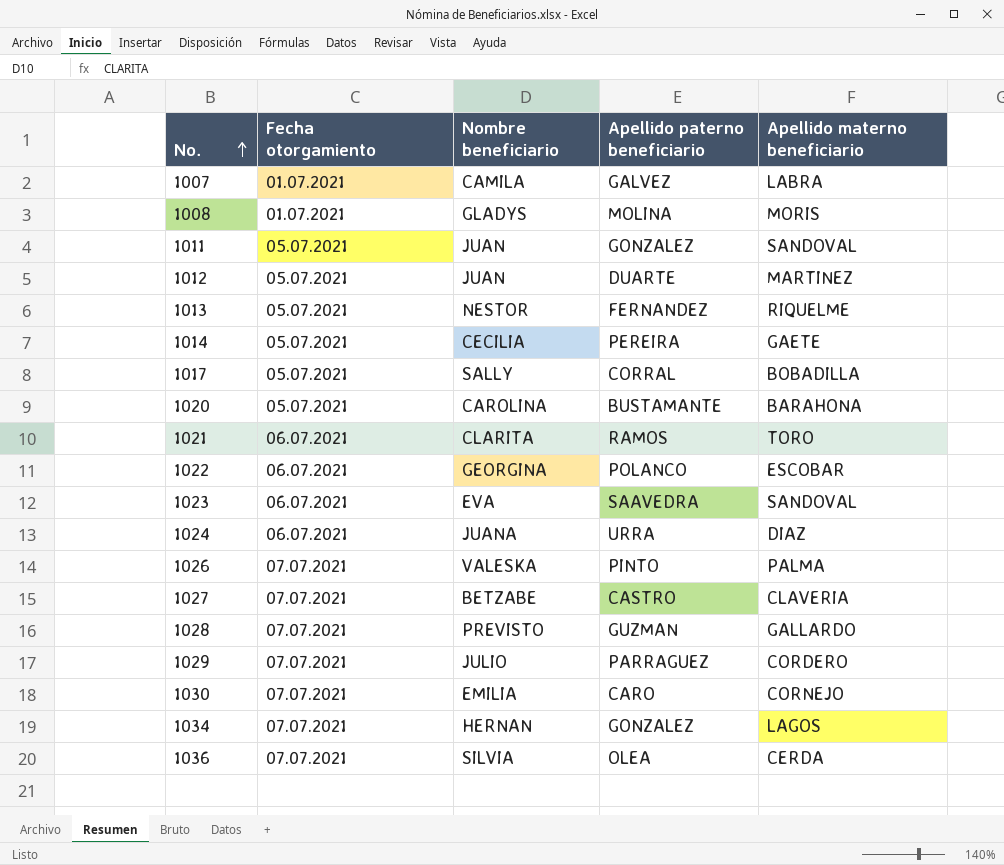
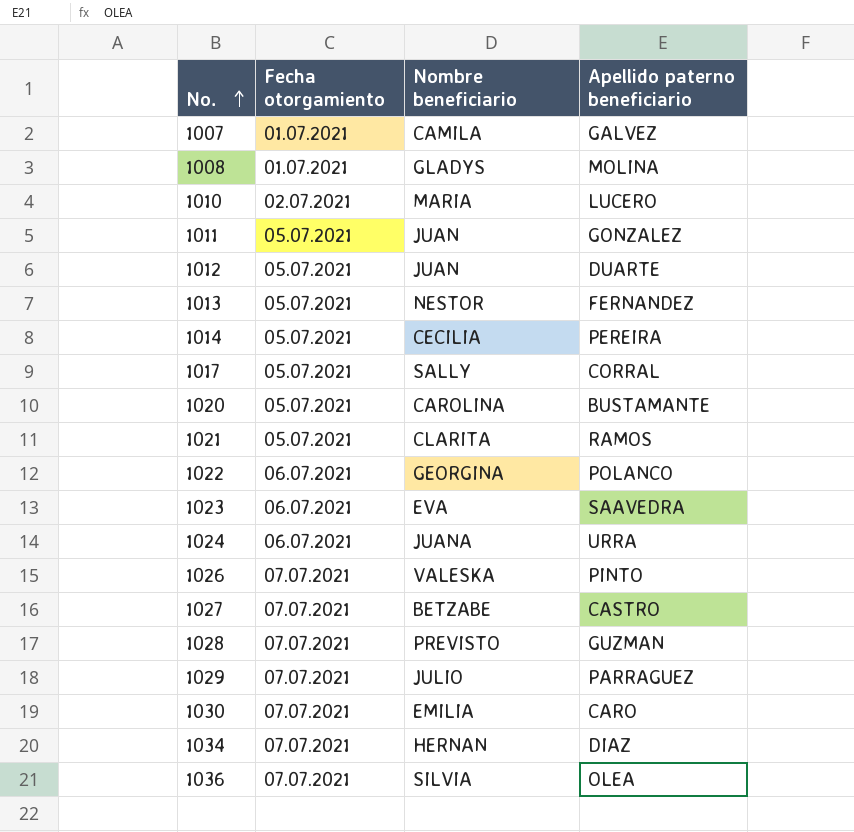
column Apellido materno beneficiario | position: 5 -> none
row 1010: none -> 02.07.2021 | MARIA | LUCERO
1021 | Fecha otorgamiento: 06.07.2021 -> 05.07.2021
1034 | Apellido paterno beneficiario: GONZALEZ -> DIAZ

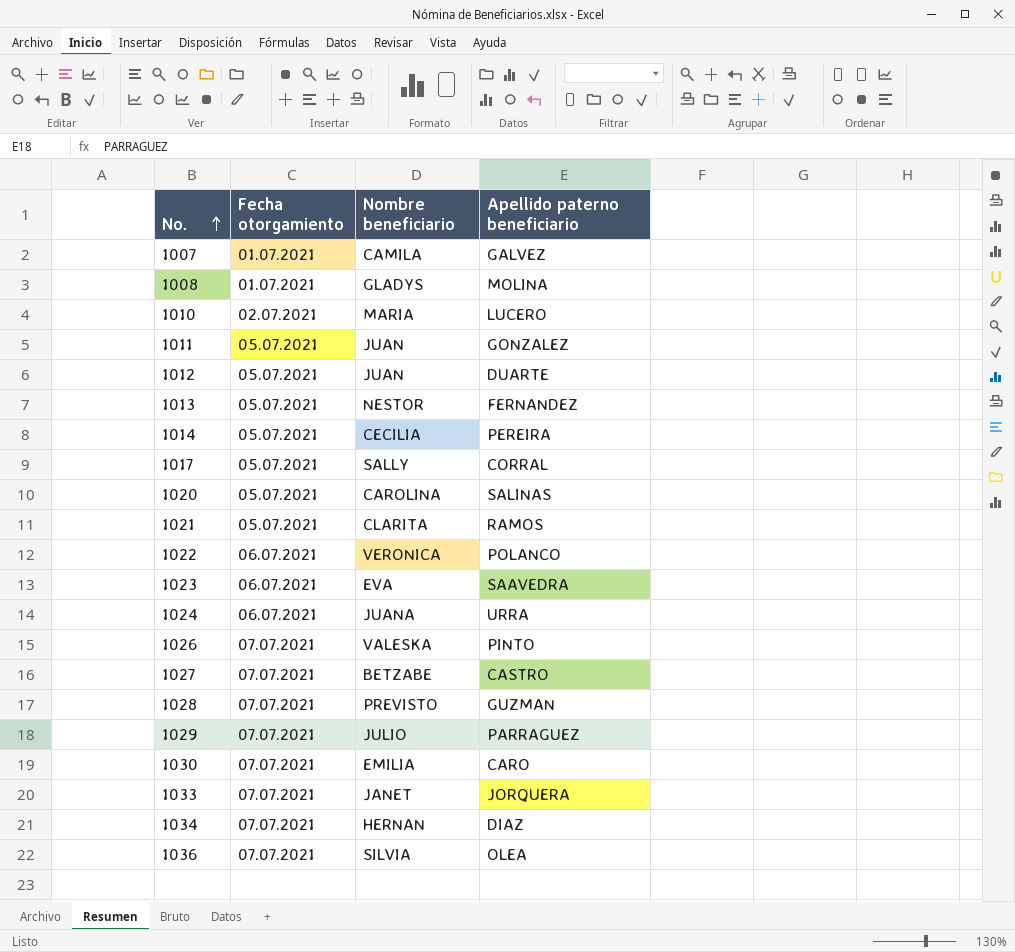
1020 | Apellido paterno beneficiario: BUSTAMANTE -> SALINAS
1022 | Nombre beneficiario: GEORGINA -> VERONICA
row 1033: none -> 07.07.2021 | JANET | JORQUERA

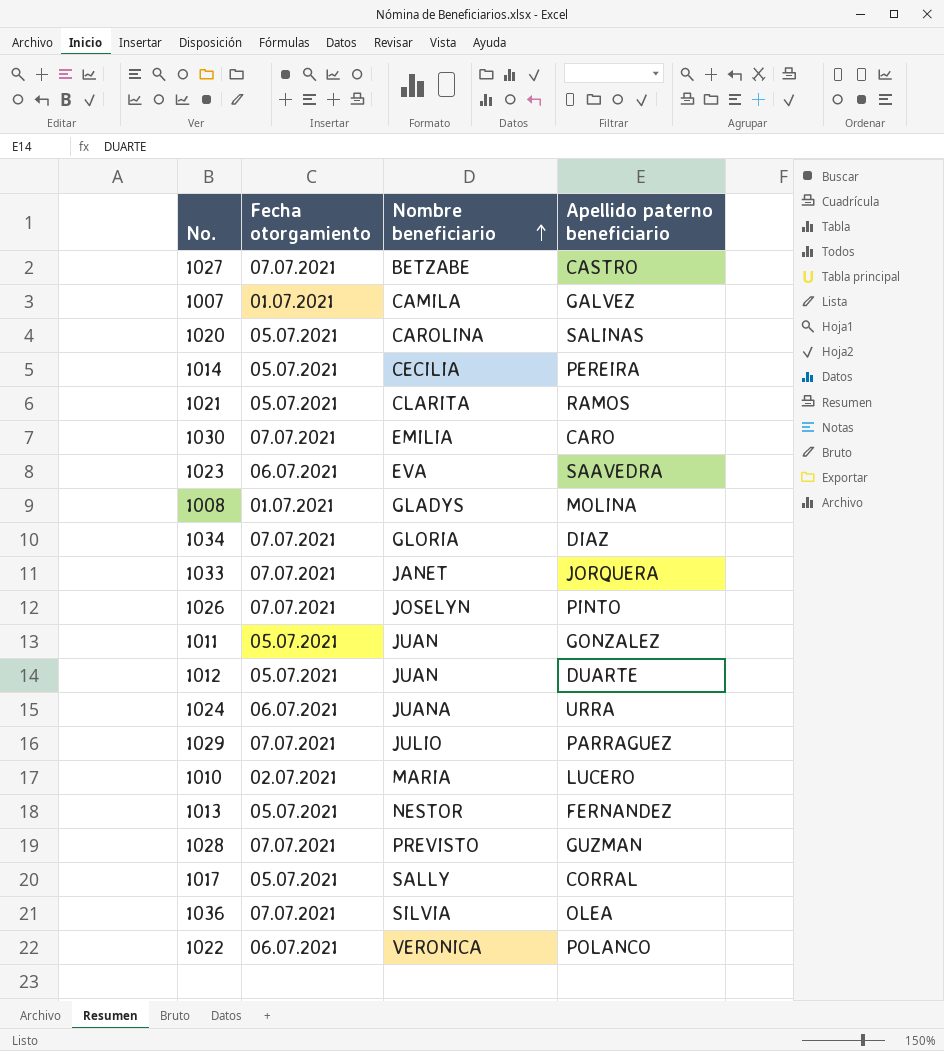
row order: No. ascending -> Nombre beneficiario ascending
1034 | Nombre beneficiario: HERNAN -> GLORIA
1026 | Nombre beneficiario: VALESKA -> JOSELYN

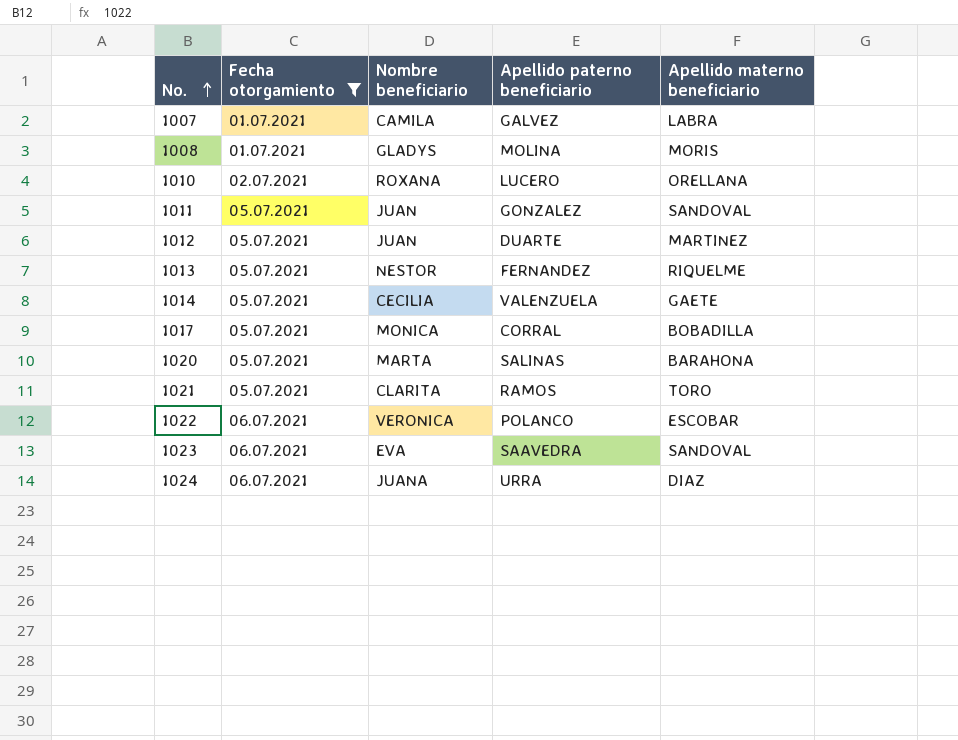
filter: none -> Fecha otorgamiento != 07.07.2021
row order: Nombre beneficiario ascending -> No. ascending
column Apellido materno beneficiario | position: none -> 5
1010 | Nombre beneficiario: MARIA -> ROXANA
1014 | Apellido paterno beneficiario: PEREIRA -> VALENZUELA
1017 | Nombre beneficiario: SALLY -> MONICA
1020 | Nombre beneficiario: CAROLINA -> MARTA

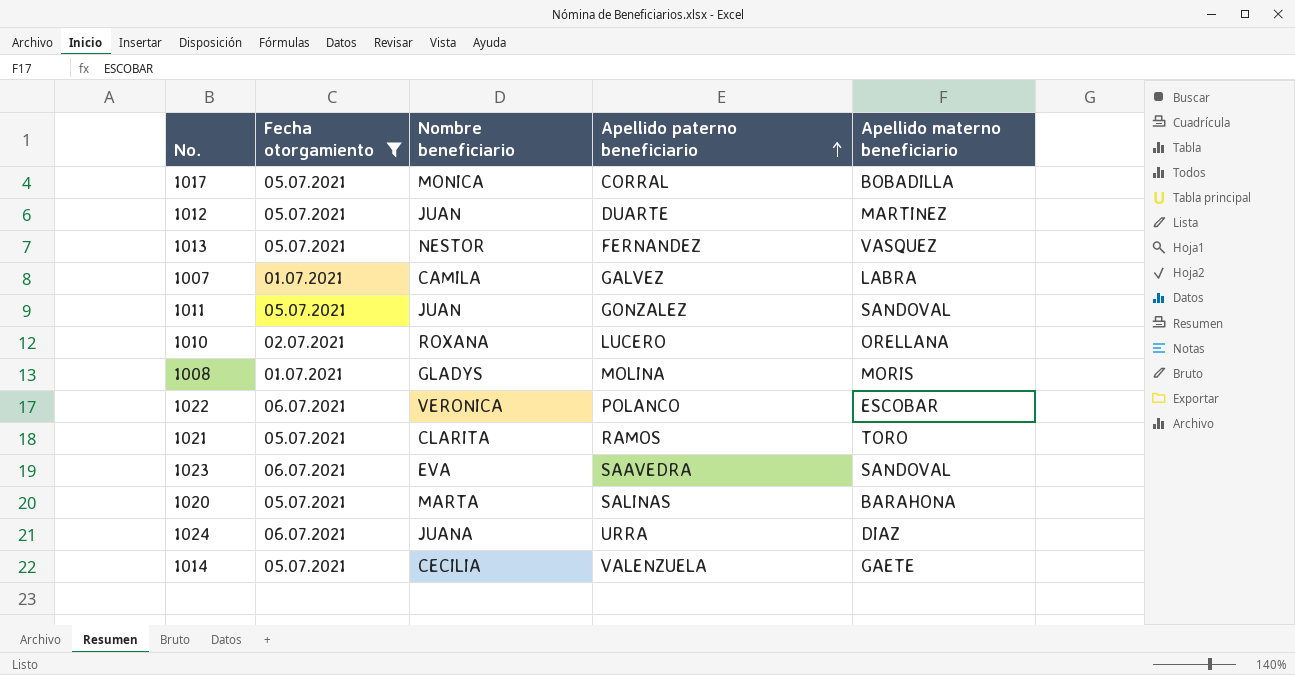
row order: No. ascending -> Apellido paterno beneficiario ascending
1013 | Apellido materno beneficiario: RIQUELME -> VASQUEZ

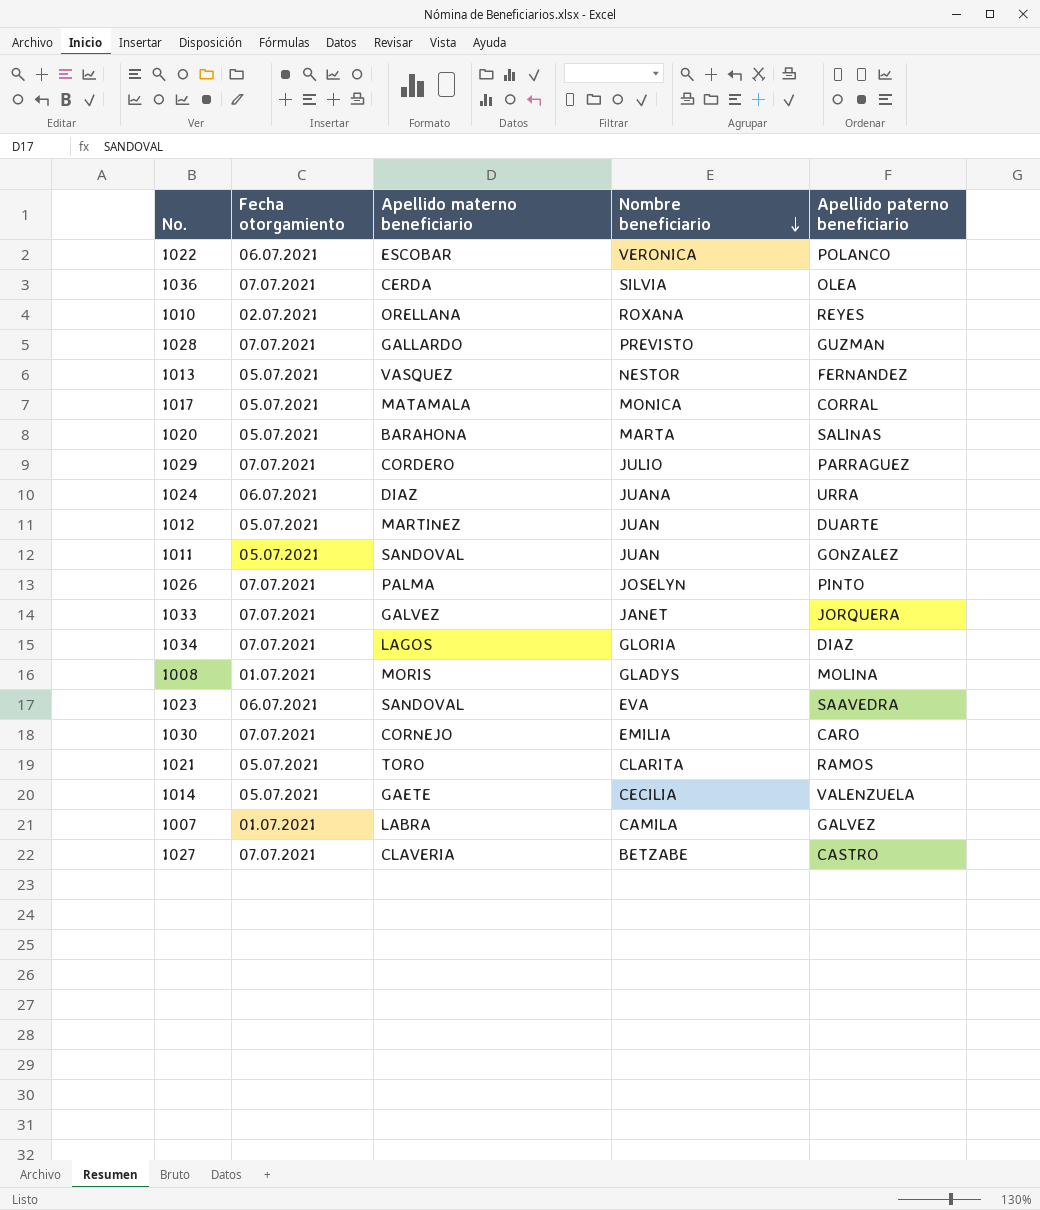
filter: Fecha otorgamiento != 07.07.2021 -> none
row order: Apellido paterno beneficiario ascending -> Nombre beneficiario descending
column Apellido materno beneficiario | position: 5 -> 3
1010 | Apellido paterno beneficiario: LUCERO -> REYES
1017 | Apellido materno beneficiario: BOBADILLA -> MATAMALA

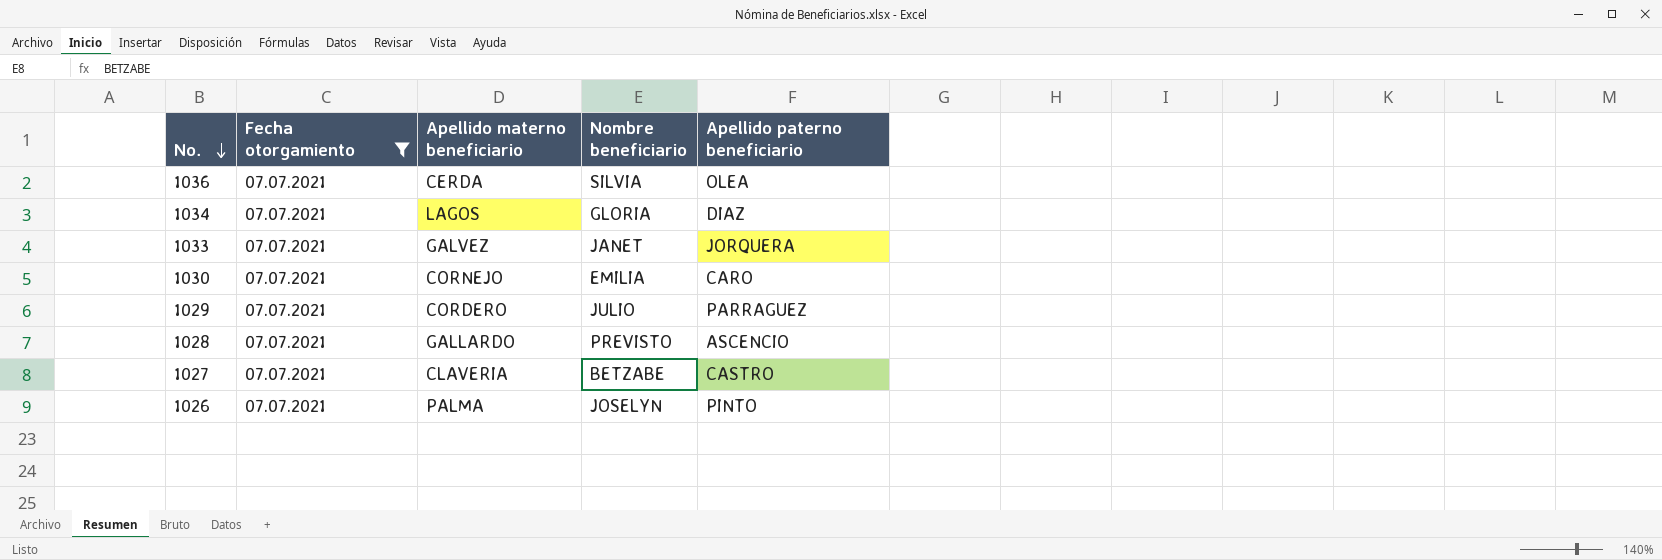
filter: none -> Fecha otorgamiento = 07.07.2021
row order: Nombre beneficiario descending -> No. descending
1028 | Apellido paterno beneficiario: GUZMAN -> ASCENCIO

